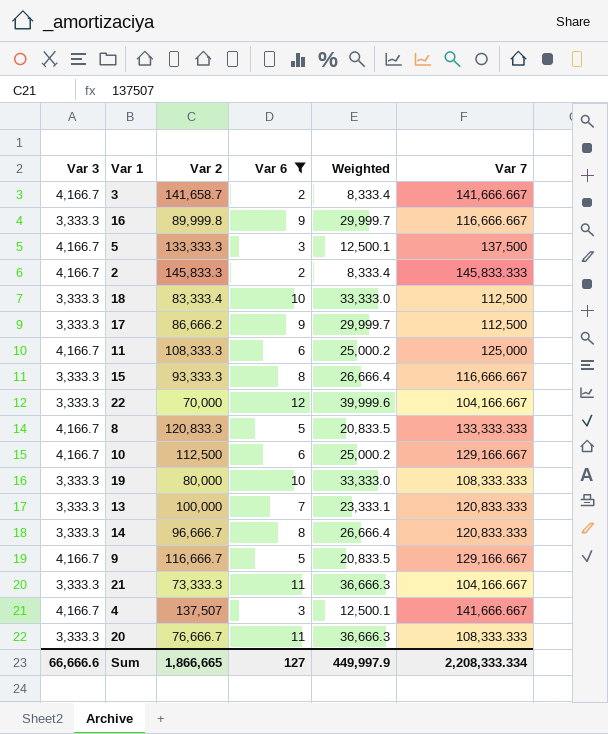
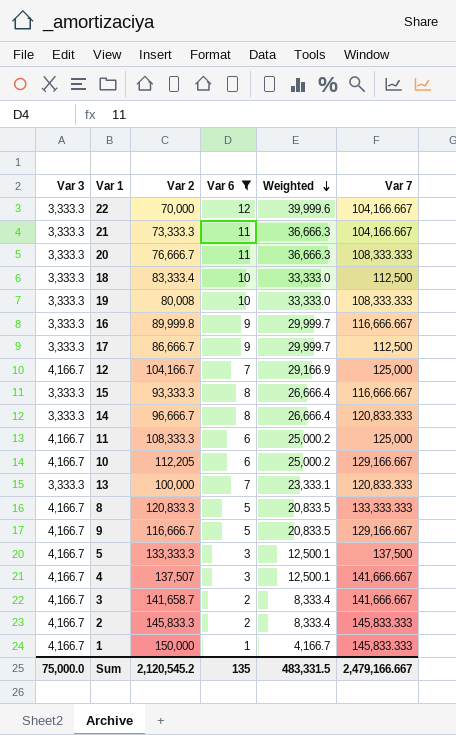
row order: none -> Weighted descending
19 | Var 2: 80,000 -> 80,008
17 | Var 2: 86,666.2 -> 86,666.7
row 12: none -> 4,166.7 | 104,166.7 | 7 | 29,166.9 | 125,000
10 | Var 2: 112,500 -> 112,205
row 1: none -> 4,166.7 | 150,000 | 1 | 4,166.7 | 145,833.333
Sum | Var 3: 66,666.6 -> 75,000.0
Sum | Var 2: 1,866,665 -> 2,120,545.2
Sum | Var 6: 127 -> 135
Sum | Weighted: 449,997.9 -> 483,331.5
Sum | Var 7: 2,208,333.334 -> 2,479,166.667

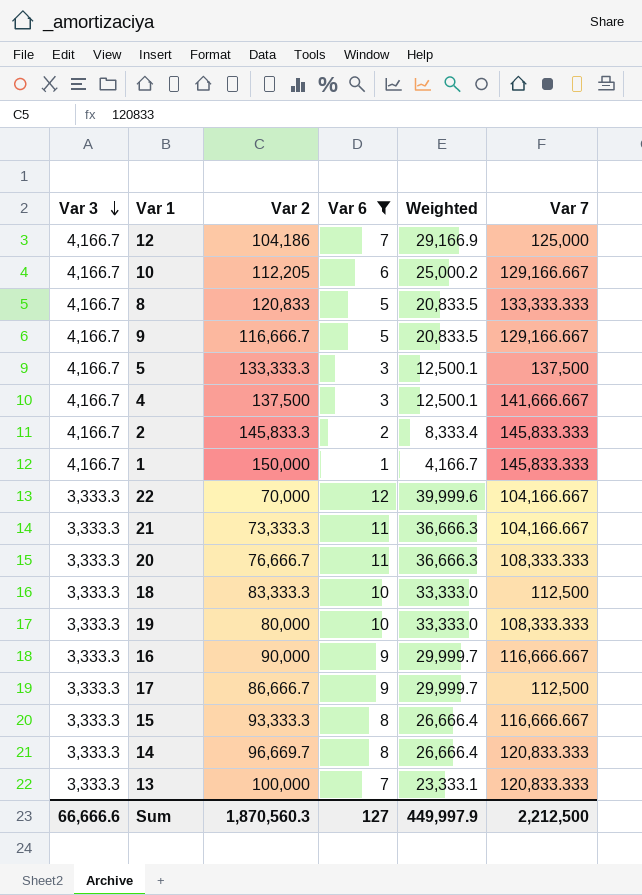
row order: Weighted descending -> Var 3 descending
row 11: 4,166.7 | 108,333.3 | 6 | 25,000.2 | 125,000 -> none
row 3: 4,166.7 | 141,658.7 | 2 | 8,333.4 | 141,666.667 -> none
12 | Var 2: 104,166.7 -> 104,186
8 | Var 2: 120,833.3 -> 120,833
4 | Var 2: 137,507 -> 137,500
18 | Var 2: 83,333.4 -> 83,333.3
19 | Var 2: 80,008 -> 80,000
16 | Var 2: 89,999.8 -> 90,000
14 | Var 2: 96,666.7 -> 96,669.7
Sum | Var 3: 75,000.0 -> 66,666.6
Sum | Var 2: 2,120,545.2 -> 1,870,560.3
Sum | Var 6: 135 -> 127
Sum | Weighted: 483,331.5 -> 449,997.9
Sum | Var 7: 2,479,166.667 -> 2,212,500

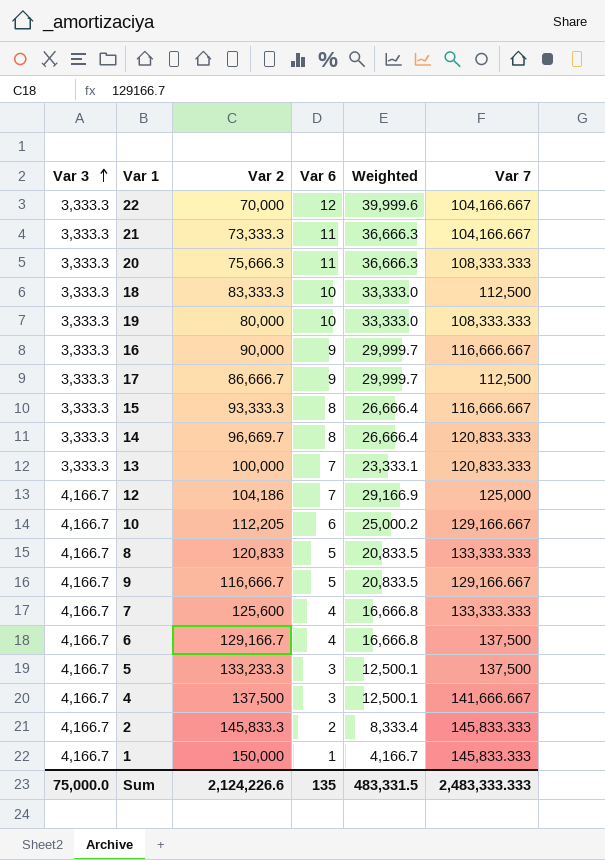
filter: Var 6 != 4 -> none
row order: Var 3 descending -> Var 3 ascending
20 | Var 2: 76,666.7 -> 75,666.3
5 | Var 2: 133,333.3 -> 133,233.3
Sum | Var 3: 66,666.6 -> 75,000.0
Sum | Var 2: 1,870,560.3 -> 2,124,226.6
Sum | Var 6: 127 -> 135
Sum | Weighted: 449,997.9 -> 483,331.5
Sum | Var 7: 2,212,500 -> 2,483,333.333

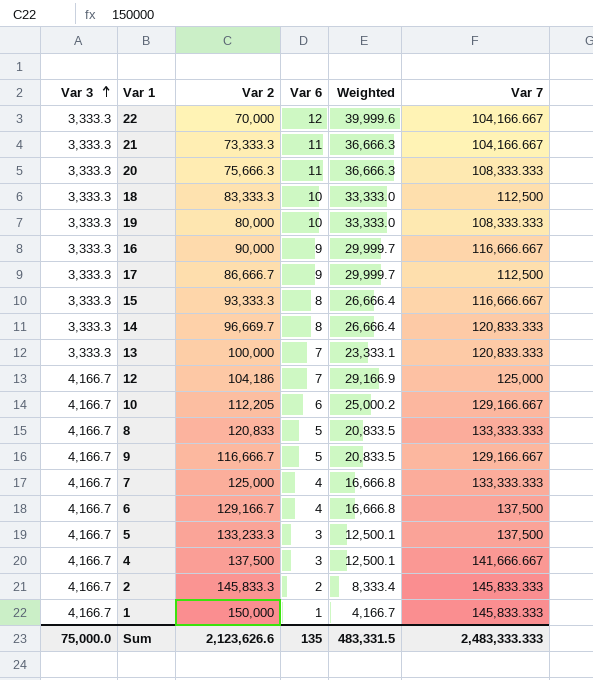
7 | Var 2: 125,600 -> 125,000
Sum | Var 2: 2,124,226.6 -> 2,123,626.6

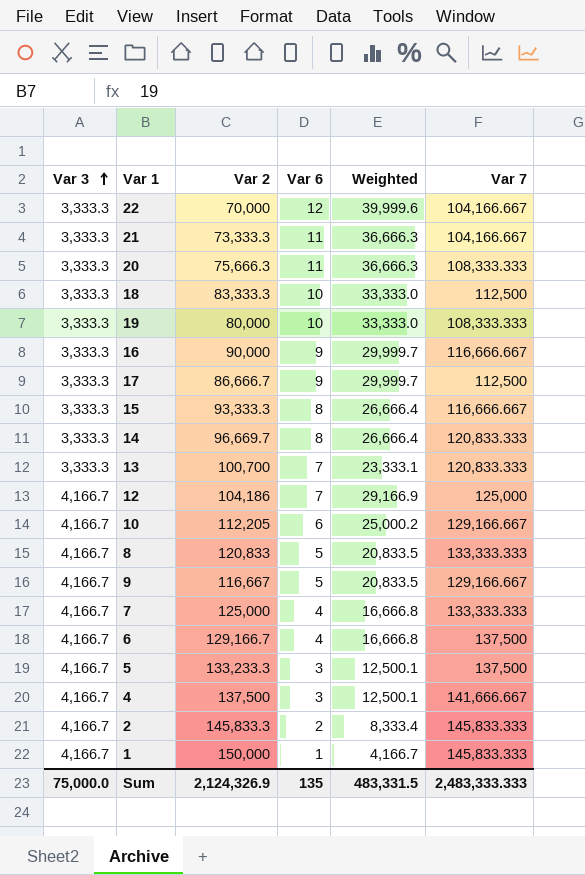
13 | Var 2: 100,000 -> 100,700
9 | Var 2: 116,666.7 -> 116,667
Sum | Var 2: 2,123,626.6 -> 2,124,326.9

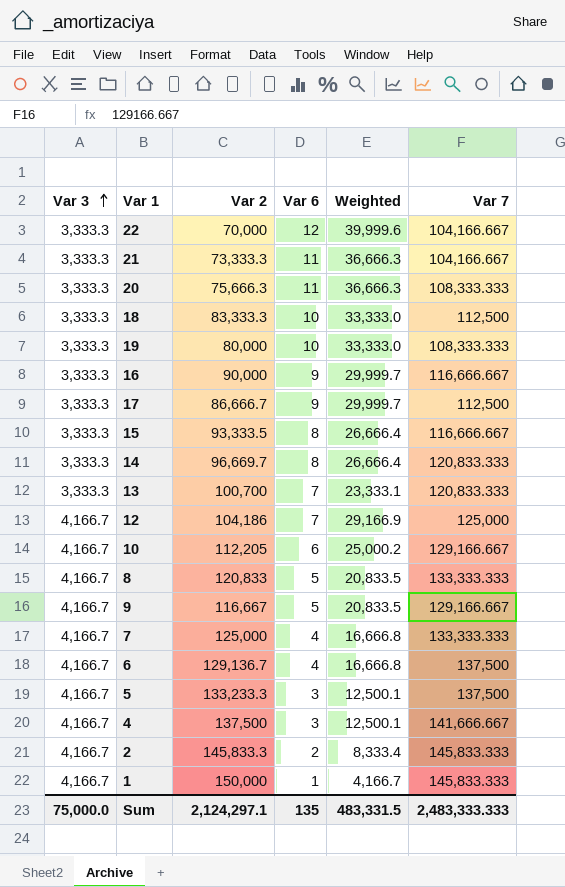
15 | Var 2: 93,333.3 -> 93,333.5
6 | Var 2: 129,166.7 -> 129,136.7
Sum | Var 2: 2,124,326.9 -> 2,124,297.1

